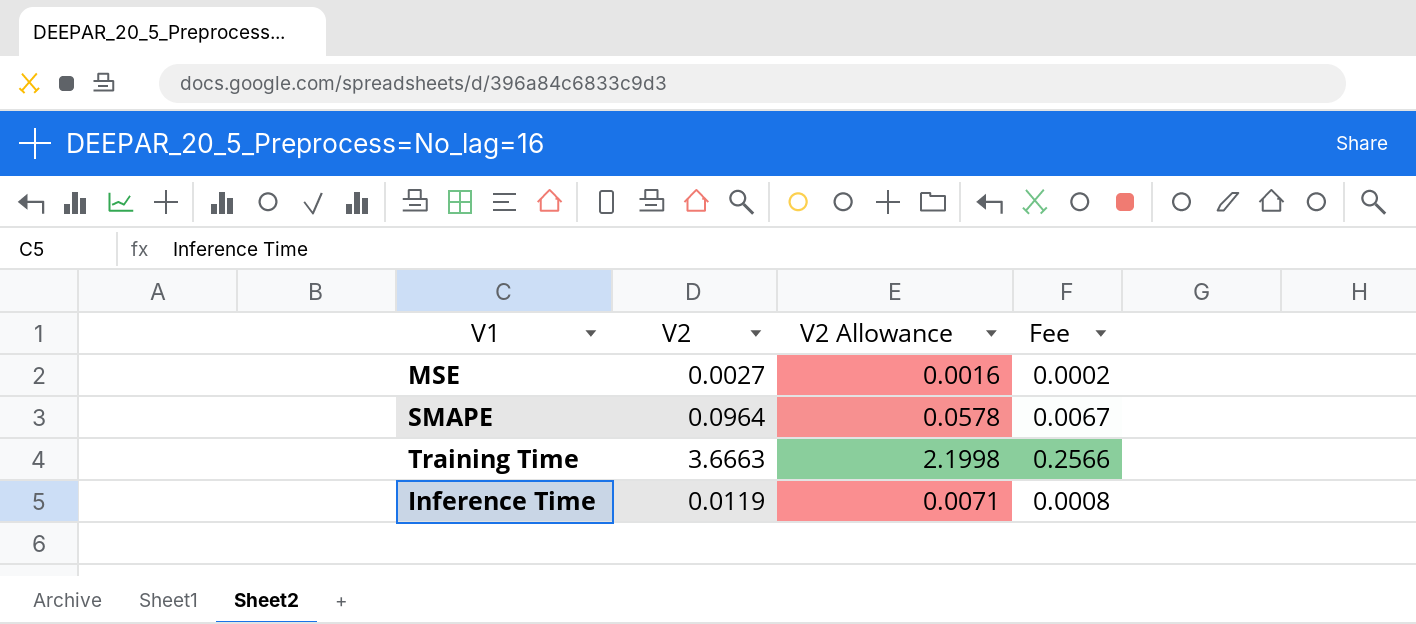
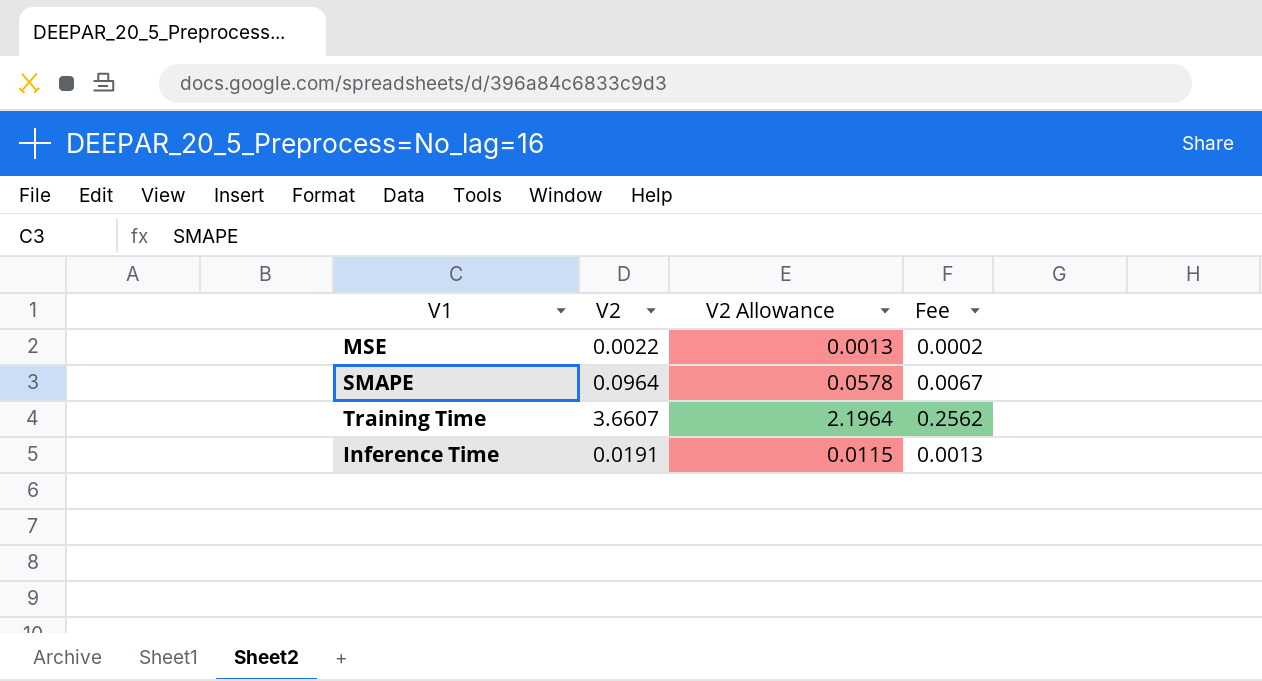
MSE | V2: 0.0027 -> 0.0022
MSE | V2 Allowance: 0.0016 -> 0.0013
Training Time | V2: 3.6663 -> 3.6607
Training Time | V2 Allowance: 2.1998 -> 2.1964
Training Time | Fee: 0.2566 -> 0.2562
Inference Time | V2: 0.0119 -> 0.0191
Inference Time | V2 Allowance: 0.0071 -> 0.0115
Inference Time | Fee: 0.0008 -> 0.0013

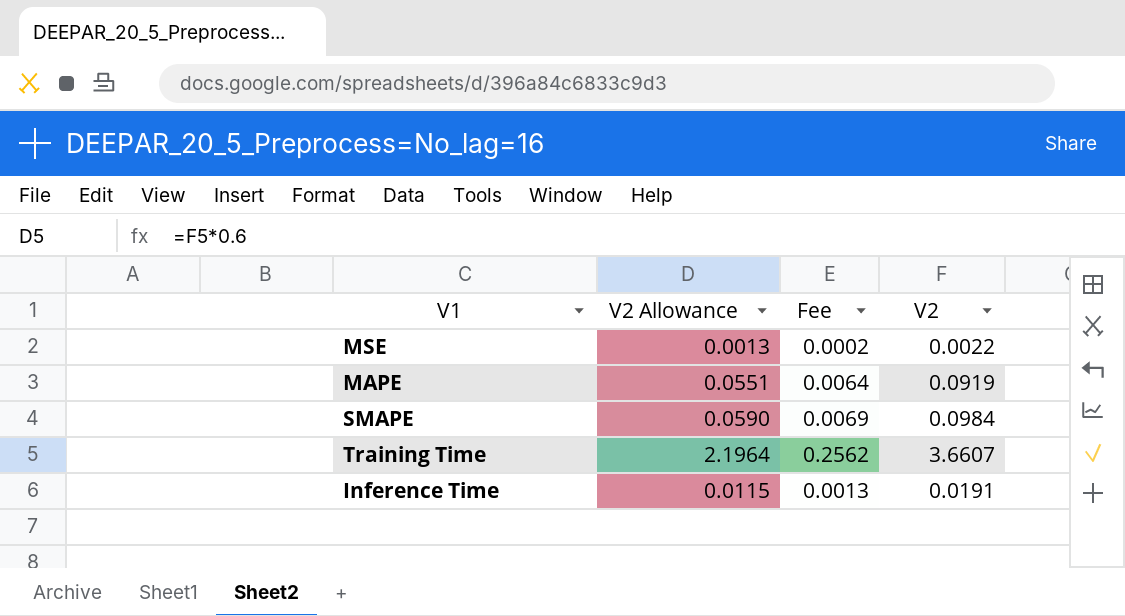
column V2 | position: 2 -> 4
row MAPE: none -> 0.0551 | 0.0064 | 0.0919
SMAPE | V2 Allowance: 0.0578 -> 0.0590
SMAPE | Fee: 0.0067 -> 0.0069
SMAPE | V2: 0.0964 -> 0.0984

